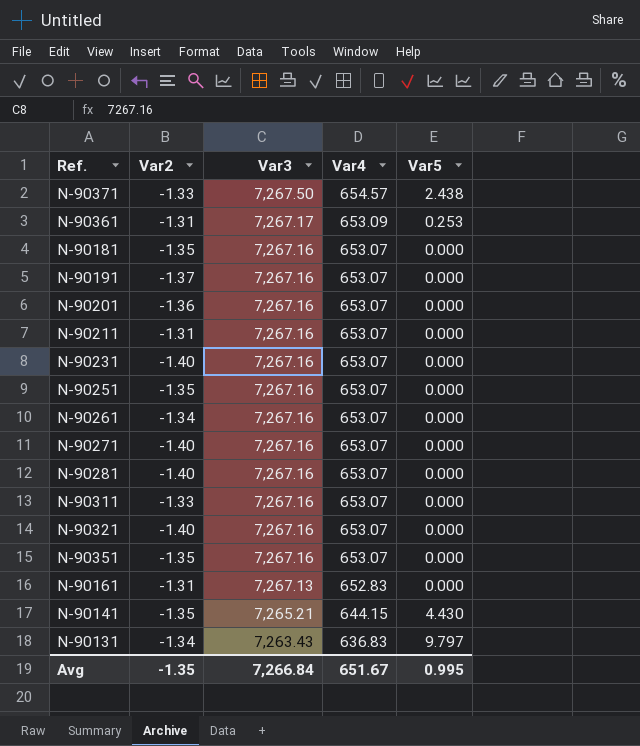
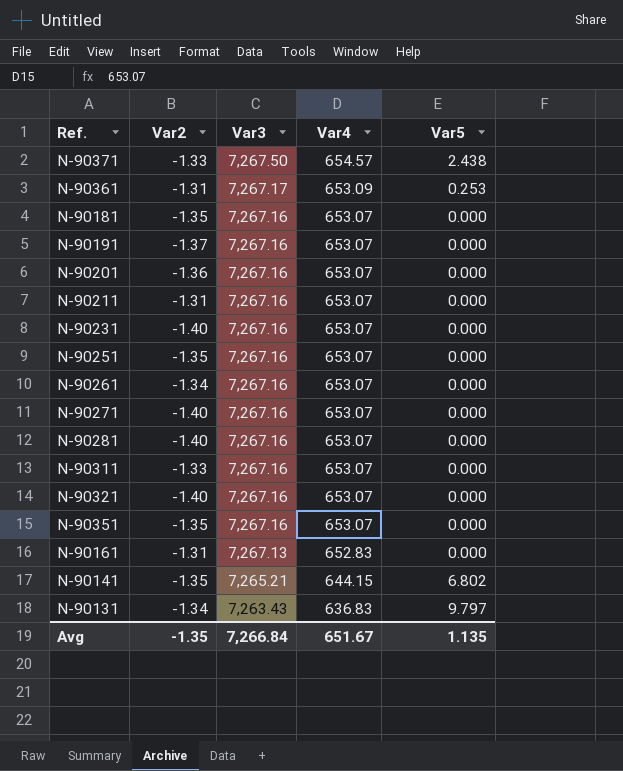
N-90141 | Var5: 4.430 -> 6.802
Avg | Var5: 0.995 -> 1.135

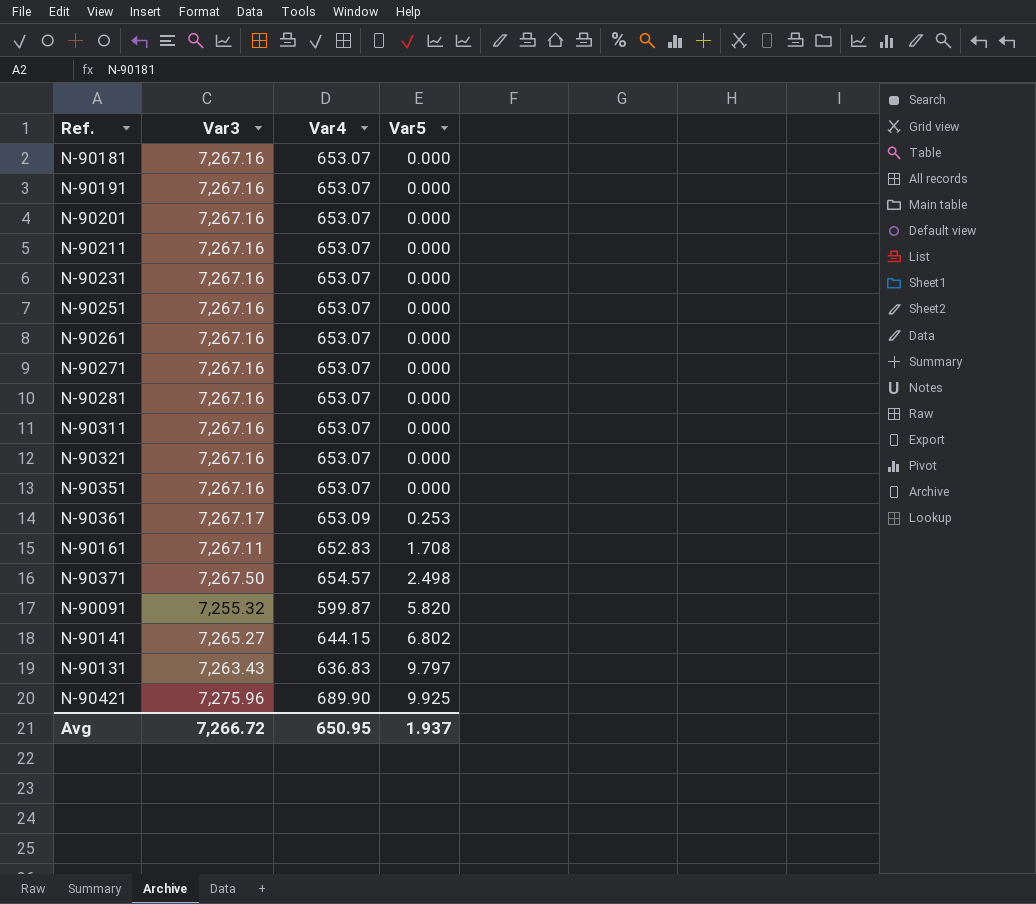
row order: Var3 descending -> Var5 ascending
column Var2 | position: 2 -> none
N-90161 | Var3: 7,267.13 -> 7,267.11
N-90161 | Var5: 0.000 -> 1.708
N-90371 | Var5: 2.438 -> 2.498
row N-90091: none -> 7,255.32 | 599.87 | 5.820
N-90141 | Var3: 7,265.21 -> 7,265.27
row N-90421: none -> 7,275.96 | 689.90 | 9.925
Avg | Var3: 7,266.84 -> 7,266.72
Avg | Var4: 651.67 -> 650.95
Avg | Var5: 1.135 -> 1.937

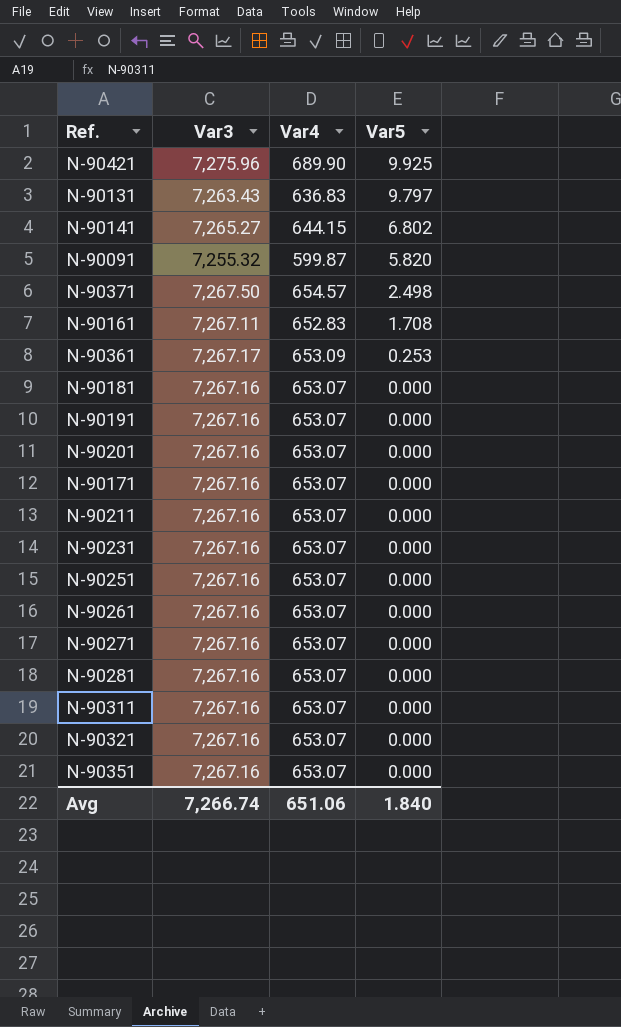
row order: Var5 ascending -> Var5 descending
row N-90171: none -> 7,267.16 | 653.07 | 0.000
Avg | Var3: 7,266.72 -> 7,266.74
Avg | Var4: 650.95 -> 651.06
Avg | Var5: 1.937 -> 1.840

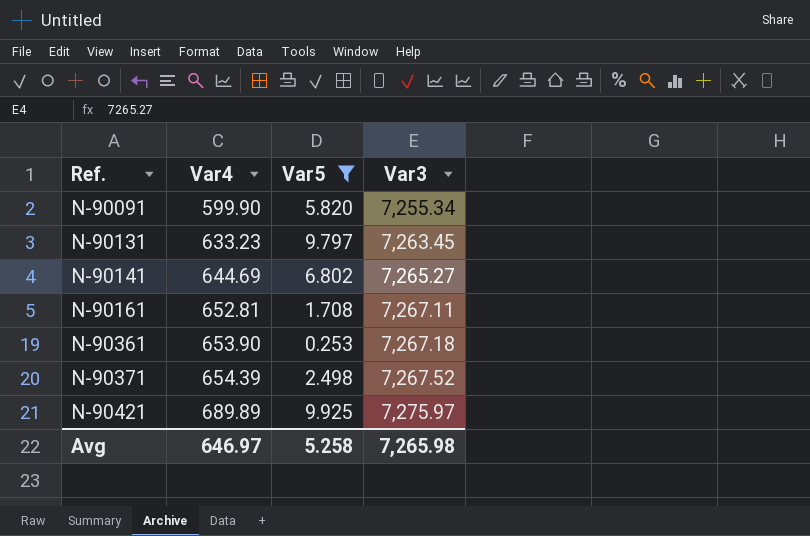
filter: none -> Var5 != 0.000
row order: Var5 descending -> Ref. ascending
column Var3 | position: 2 -> 4
N-90091 | Var4: 599.87 -> 599.90
N-90091 | Var3: 7,255.32 -> 7,255.34
N-90131 | Var4: 636.83 -> 633.23
N-90131 | Var3: 7,263.43 -> 7,263.45
N-90141 | Var4: 644.15 -> 644.69
N-90161 | Var4: 652.83 -> 652.81
N-90361 | Var4: 653.09 -> 653.90
N-90361 | Var3: 7,267.17 -> 7,267.18
N-90371 | Var4: 654.57 -> 654.39
N-90371 | Var3: 7,267.50 -> 7,267.52
N-90421 | Var4: 689.90 -> 689.89
N-90421 | Var3: 7,275.96 -> 7,275.97
Avg | Var4: 651.06 -> 646.97
Avg | Var5: 1.840 -> 5.258
Avg | Var3: 7,266.74 -> 7,265.98

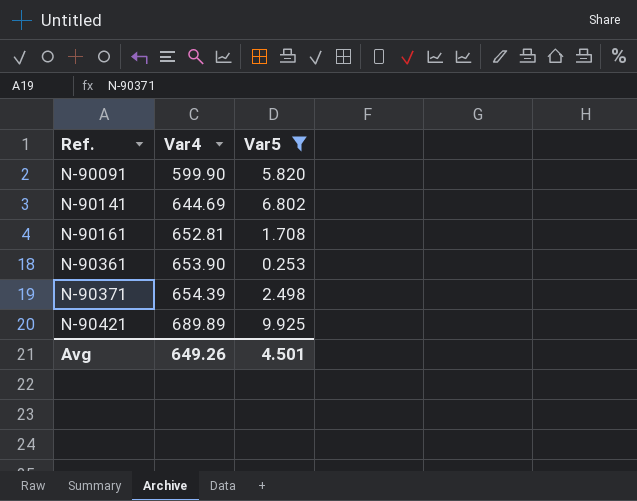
column Var3 | position: 4 -> none
row N-90131: 633.23 | 9.797 | 7,263.45 -> none
Avg | Var4: 646.97 -> 649.26
Avg | Var5: 5.258 -> 4.501

